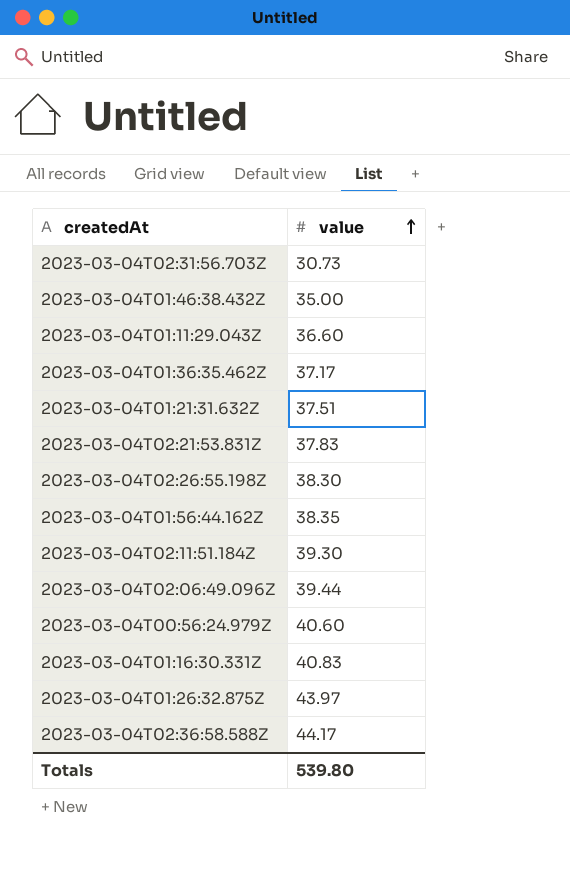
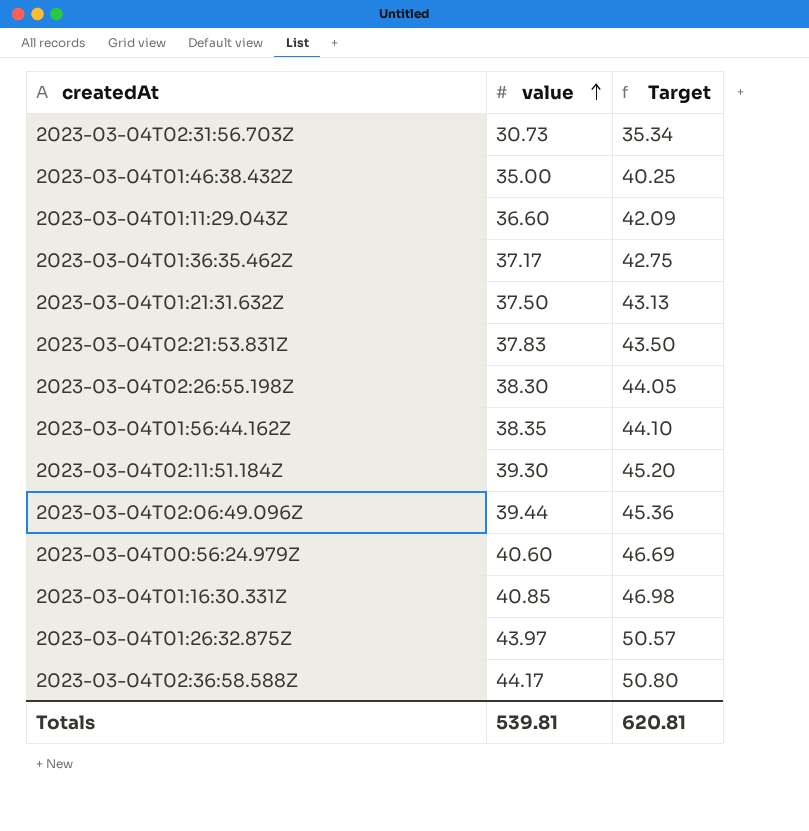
column Target | formula: none -> [value] * 1.15
2023-03-04T01:21:31.632Z | value: 37.51 -> 37.50
2023-03-04T01:16:30.331Z | value: 40.83 -> 40.85
Totals | value: 539.80 -> 539.81

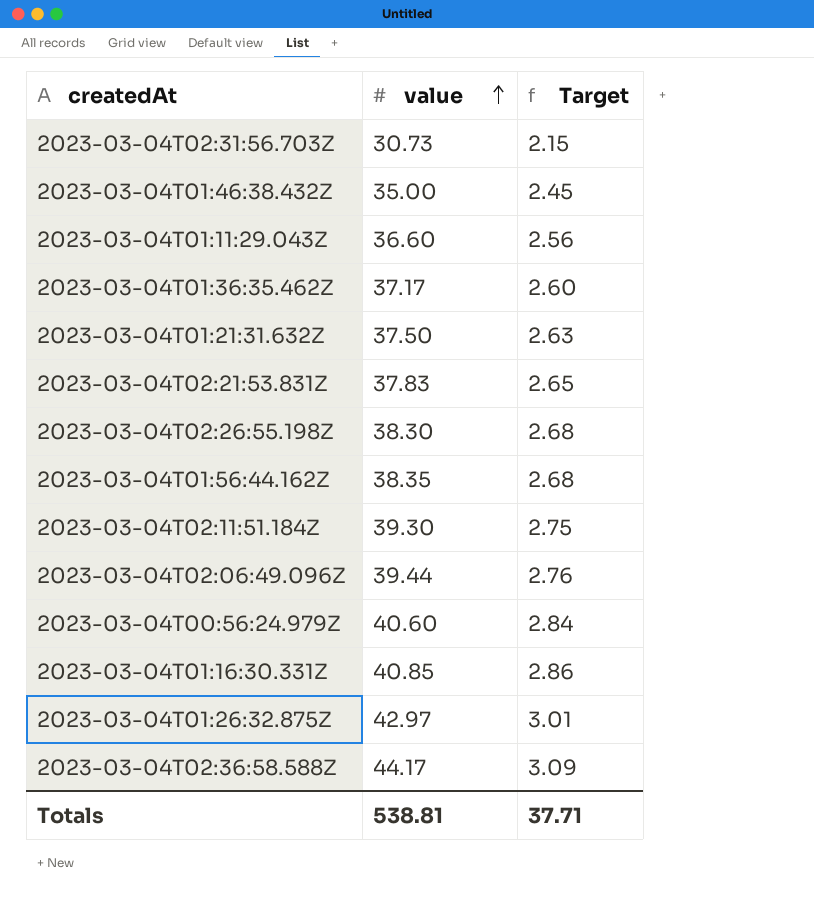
column Target | formula: [value] * 1.15 -> [value] * 0.07
2023-03-04T01:26:32.875Z | value: 43.97 -> 42.97
Totals | value: 539.81 -> 538.81
Totals | Target: 620.81 -> 37.71

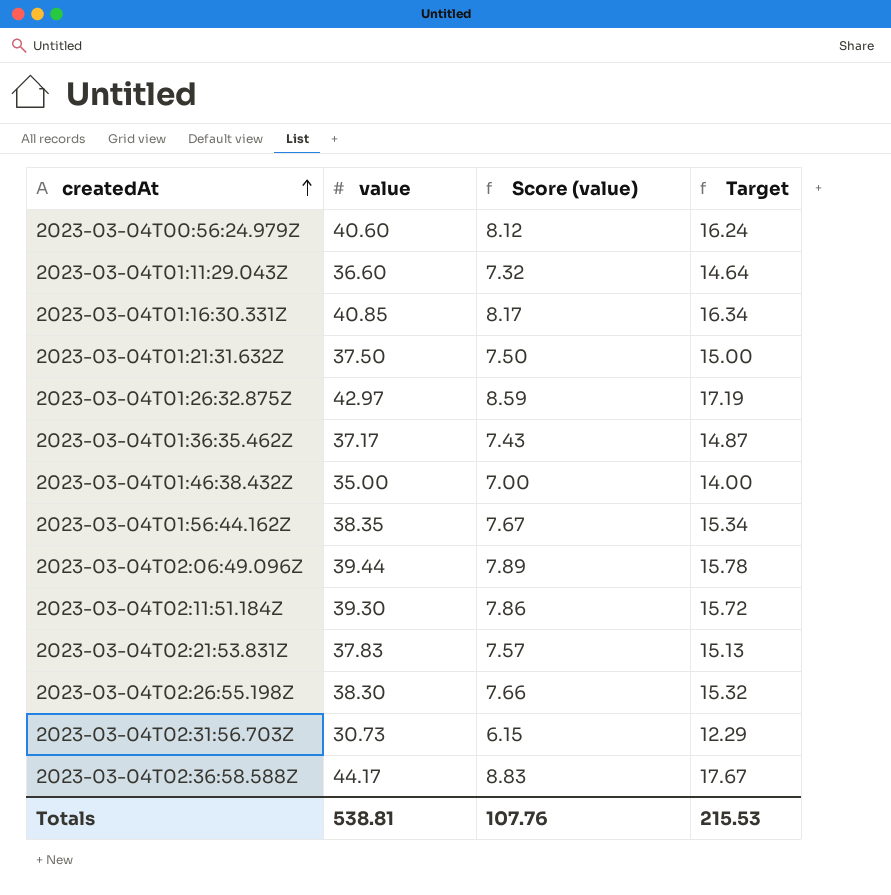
row order: value ascending -> createdAt ascending
column Score (value) | formula: none -> [value] * 0.2
column Target | formula: [value] * 0.07 -> [value] * 0.4
Totals | Target: 37.71 -> 215.53

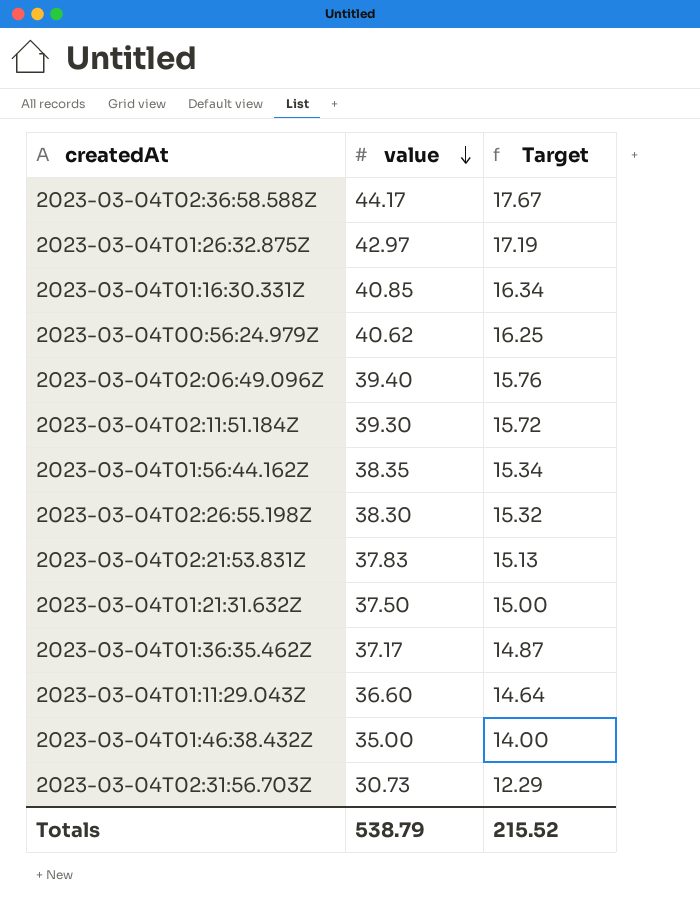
row order: createdAt ascending -> value descending
column Score (value) | formula: [value] * 0.2 -> none
2023-03-04T00:56:24.979Z | value: 40.60 -> 40.62
2023-03-04T00:56:24.979Z | Target: 16.24 -> 16.25
2023-03-04T02:06:49.096Z | value: 39.44 -> 39.40
2023-03-04T02:06:49.096Z | Target: 15.78 -> 15.76
Totals | value: 538.81 -> 538.79
Totals | Target: 215.53 -> 215.52

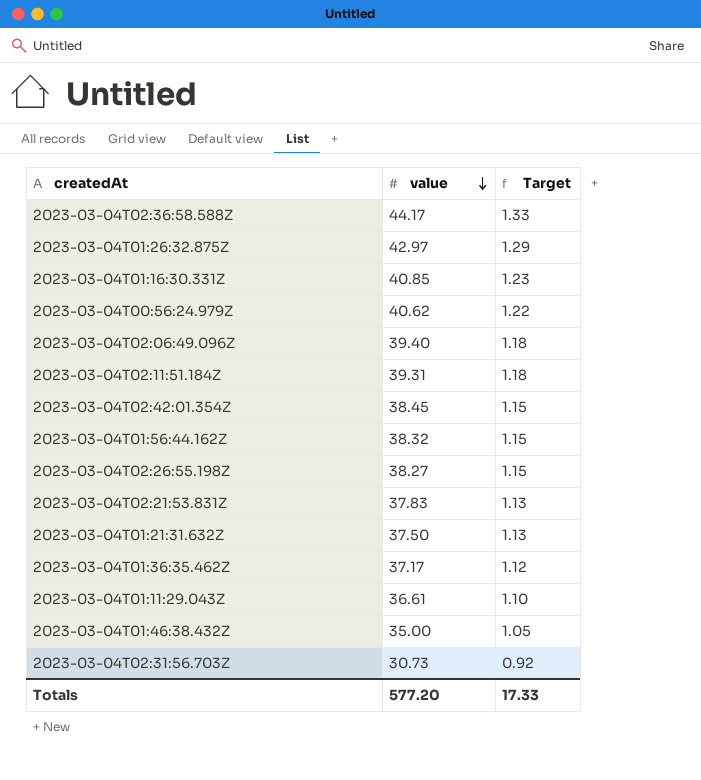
column Target | formula: [value] * 0.4 -> [value] * 0.03
2023-03-04T02:11:51.184Z | value: 39.30 -> 39.31
row 2023-03-04T02:42:01.354Z: none -> 38.45 | 1.15
2023-03-04T01:56:44.162Z | value: 38.35 -> 38.32
2023-03-04T02:26:55.198Z | value: 38.30 -> 38.27
2023-03-04T01:11:29.043Z | value: 36.60 -> 36.61
Totals | value: 538.79 -> 577.20
Totals | Target: 215.52 -> 17.33

